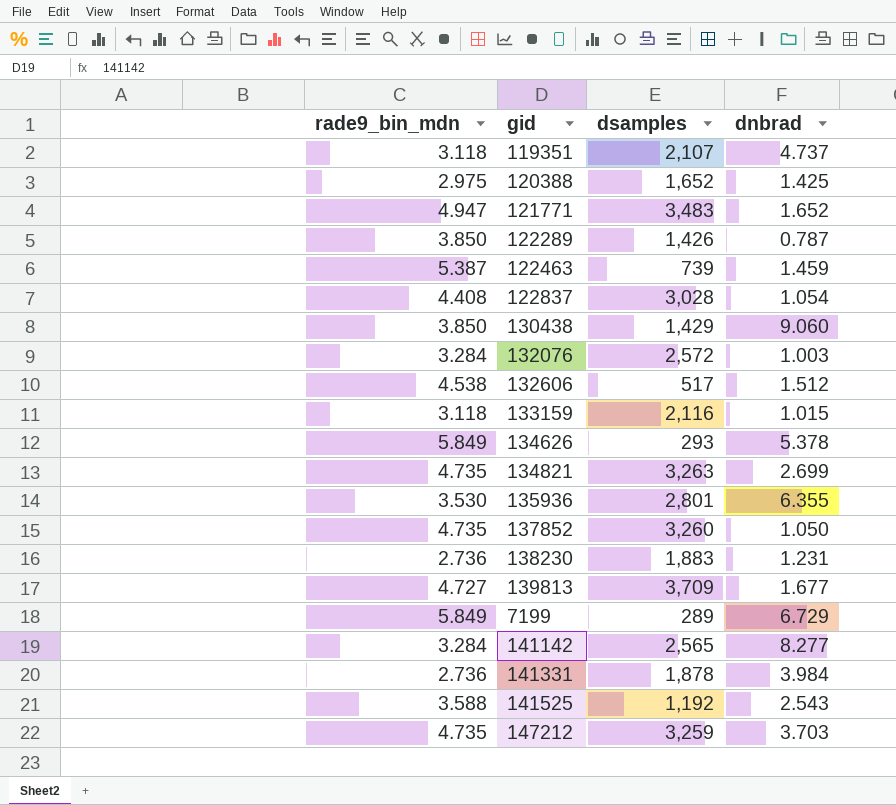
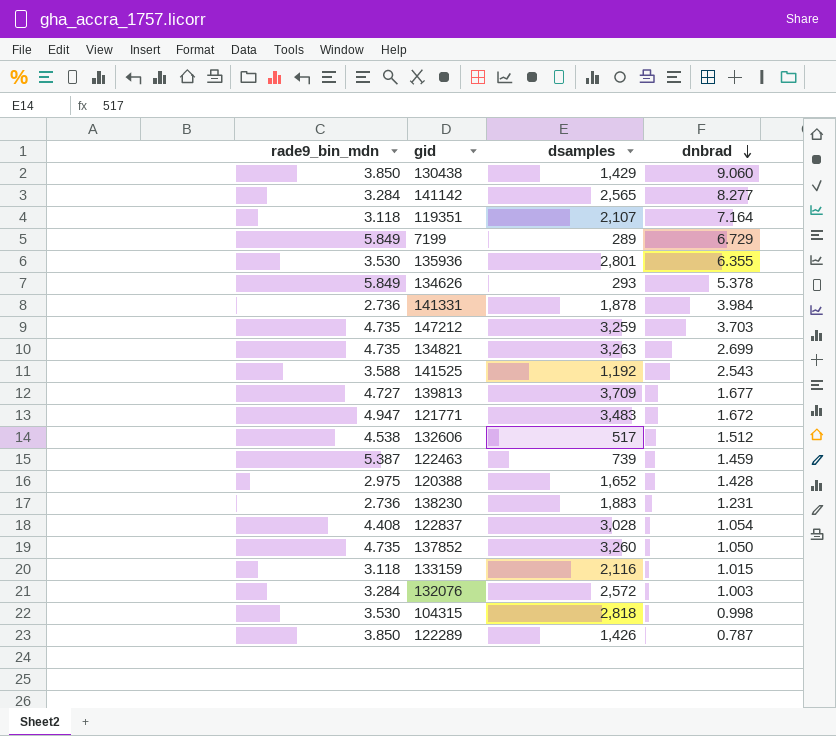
row order: none -> dnbrad descending
119351 | dnbrad: 4.737 -> 7.164
121771 | dnbrad: 1.652 -> 1.672
120388 | dnbrad: 1.425 -> 1.428
row 104315: none -> 3.530 | 2,818 | 0.998

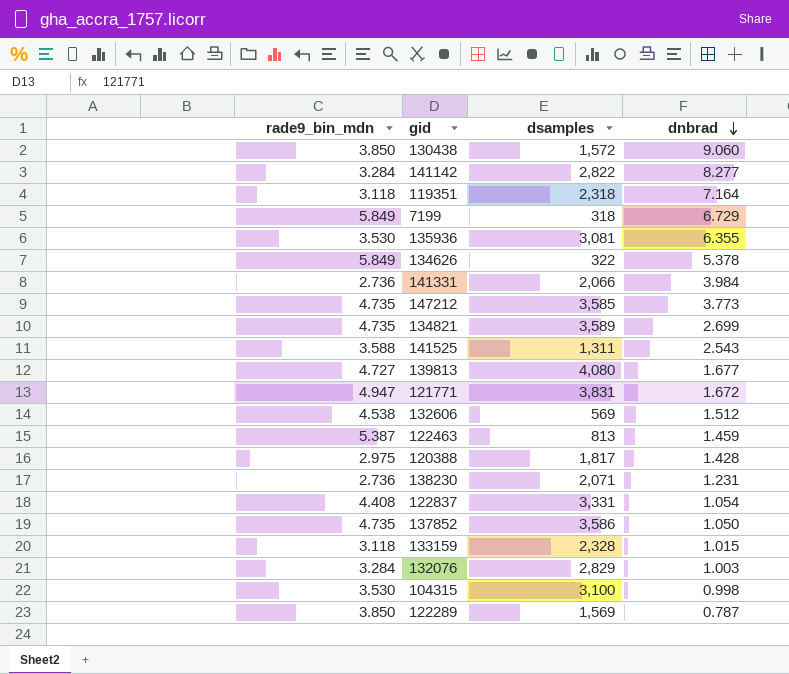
130438 | dsamples: 1,429 -> 1,572
141142 | dsamples: 2,565 -> 2,822
119351 | dsamples: 2,107 -> 2,318
7199 | dsamples: 289 -> 318
135936 | dsamples: 2,801 -> 3,081
134626 | dsamples: 293 -> 322
141331 | dsamples: 1,878 -> 2,066
147212 | dsamples: 3,259 -> 3,585
147212 | dnbrad: 3.703 -> 3.773
134821 | dsamples: 3,263 -> 3,589
141525 | dsamples: 1,192 -> 1,311
139813 | dsamples: 3,709 -> 4,080
121771 | dsamples: 3,483 -> 3,831
132606 | dsamples: 517 -> 569
122463 | dsamples: 739 -> 813
120388 | dsamples: 1,652 -> 1,817
138230 | dsamples: 1,883 -> 2,071
122837 | dsamples: 3,028 -> 3,331
137852 | dsamples: 3,260 -> 3,586
133159 | dsamples: 2,116 -> 2,328
132076 | dsamples: 2,572 -> 2,829
104315 | dsamples: 2,818 -> 3,100
122289 | dsamples: 1,426 -> 1,569

